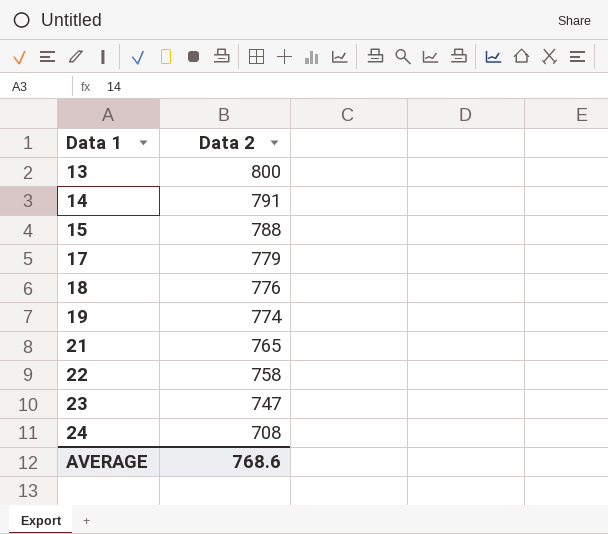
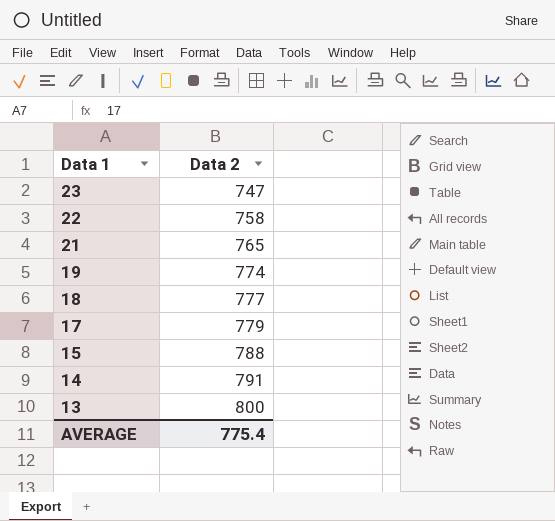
row order: Data 1 ascending -> Data 1 descending
row 24: 708 -> none
18 | Data 2: 776 -> 777
AVERAGE | Data 2: 768.6 -> 775.4

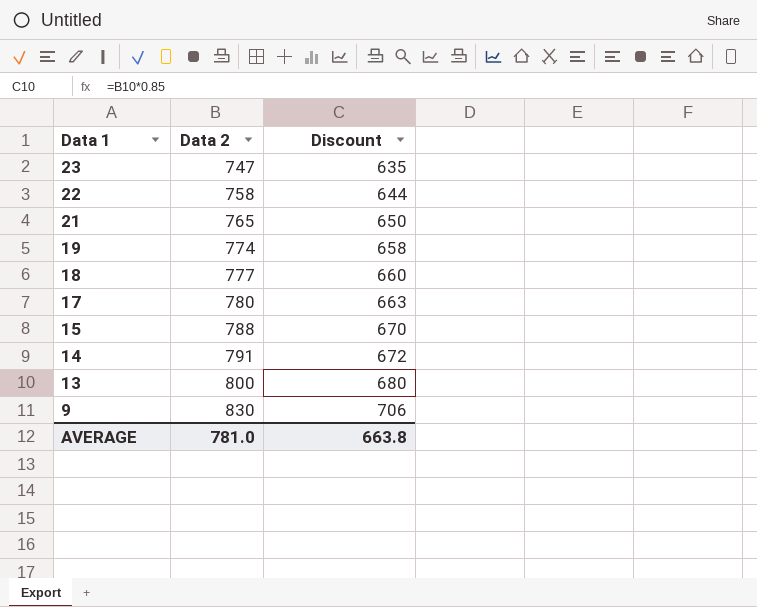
column Discount | formula: none -> [Data 2] * 0.85
17 | Data 2: 779 -> 780
row 9: none -> 830 | 706
AVERAGE | Data 2: 775.4 -> 781.0

